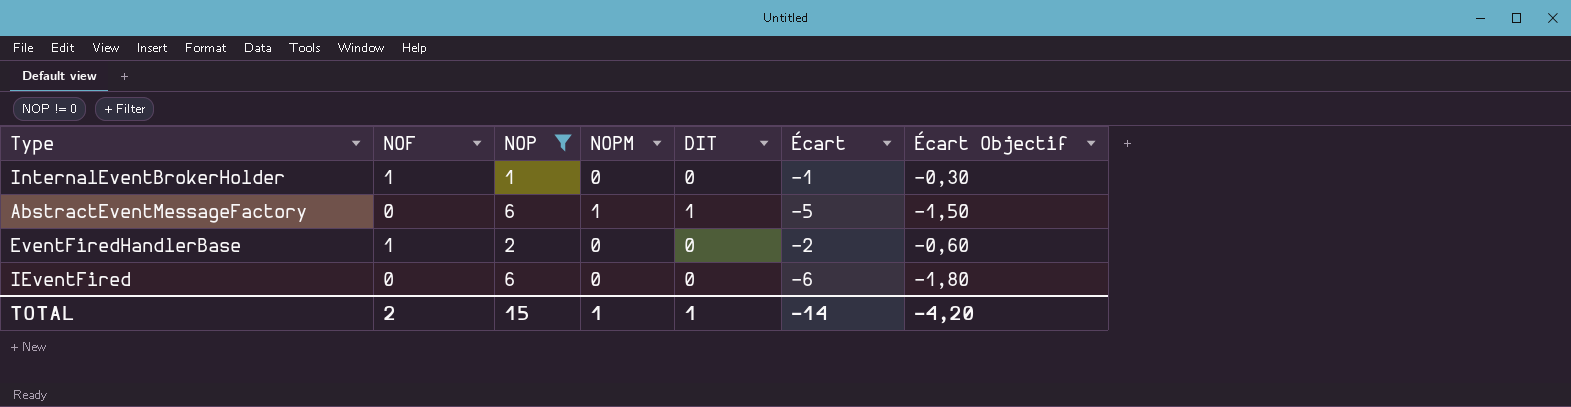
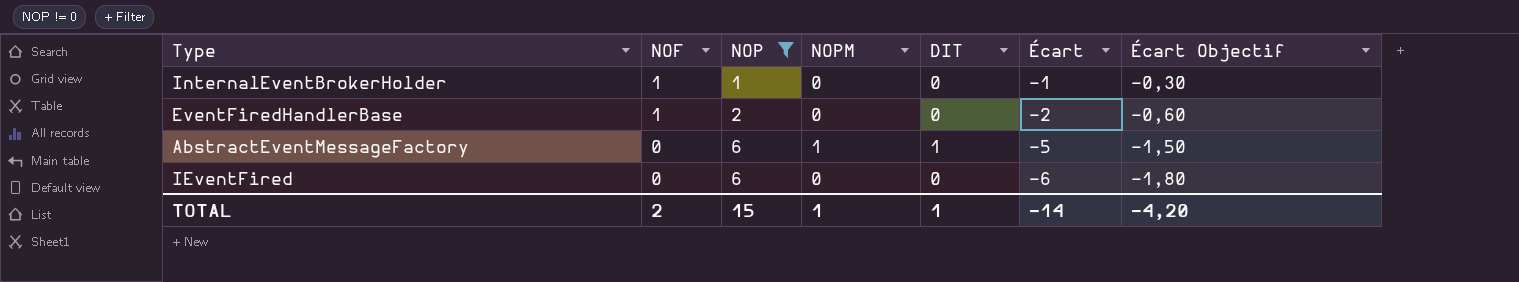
row order: none -> NOF descending

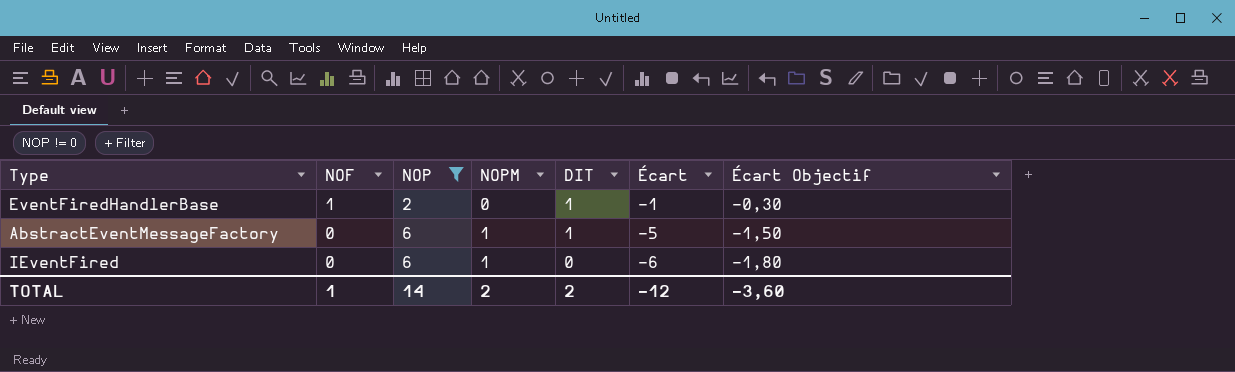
row InternalEventBrokerHolder: 1 | 1 | 0 | 0 | -1 | -0,30 -> none
EventFiredHandlerBase | DIT: 0 -> 1
EventFiredHandlerBase | Écart: -2 -> -1
EventFiredHandlerBase | Écart Objectif: -0,60 -> -0,30
IEventFired | NOPM: 0 -> 1
TOTAL | NOF: 2 -> 1
TOTAL | NOP: 15 -> 14
TOTAL | NOPM: 1 -> 2
TOTAL | DIT: 1 -> 2
TOTAL | Écart: -14 -> -12
TOTAL | Écart Objectif: -4,20 -> -3,60

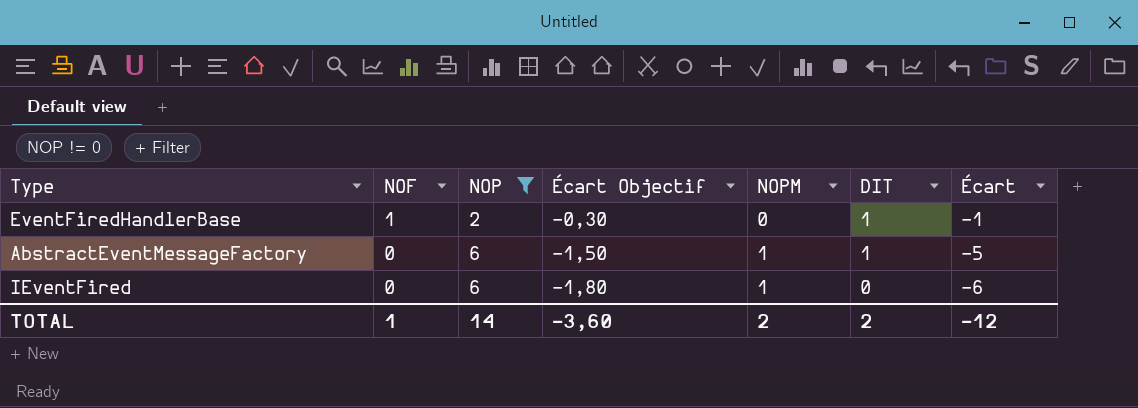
column Écart Objectif | position: 7 -> 4

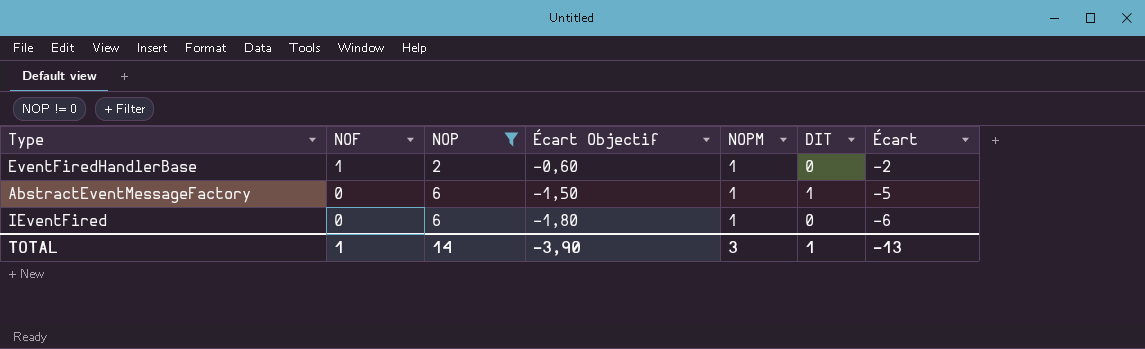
EventFiredHandlerBase | Écart Objectif: -0,30 -> -0,60
EventFiredHandlerBase | NOPM: 0 -> 1
EventFiredHandlerBase | DIT: 1 -> 0
EventFiredHandlerBase | Écart: -1 -> -2
TOTAL | Écart Objectif: -3,60 -> -3,90
TOTAL | NOPM: 2 -> 3
TOTAL | DIT: 2 -> 1
TOTAL | Écart: -12 -> -13

